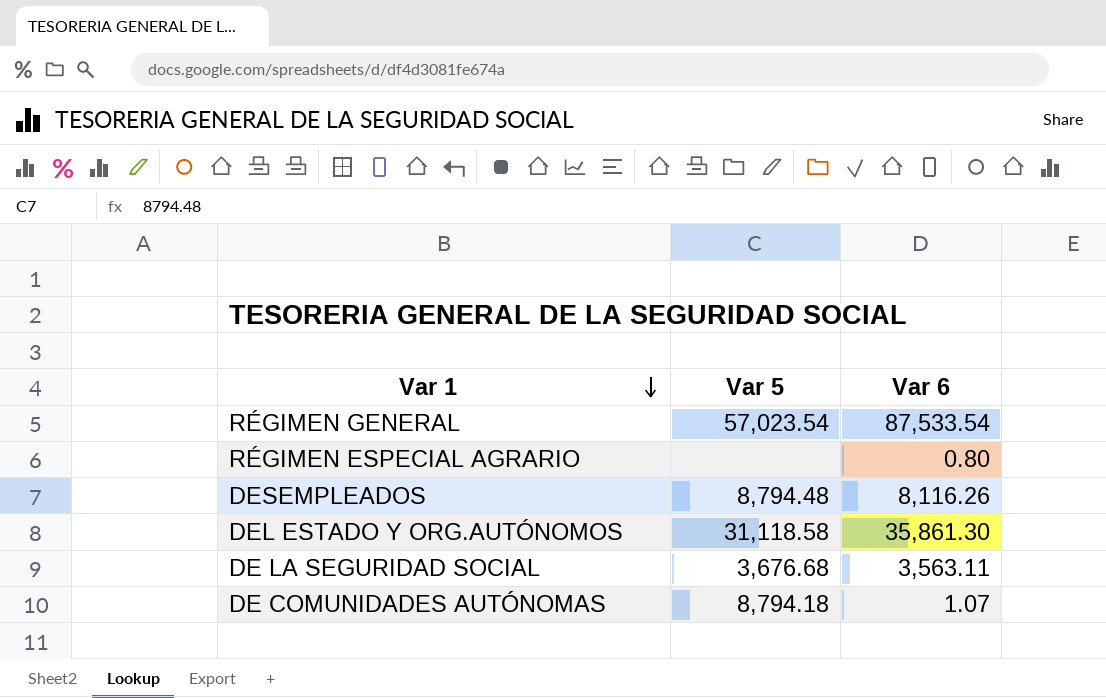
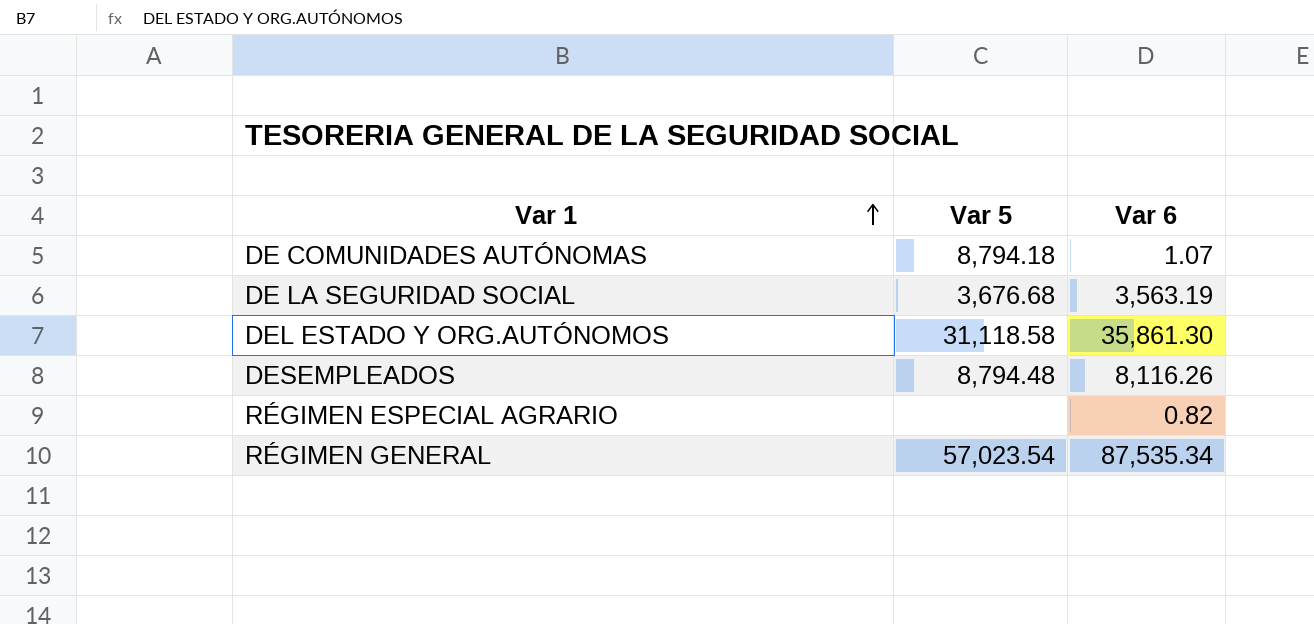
row order: Var 1 descending -> Var 1 ascending
DE LA SEGURIDAD SOCIAL | Var 6: 3,563.11 -> 3,563.19
RÉGIMEN ESPECIAL AGRARIO | Var 6: 0.80 -> 0.82
RÉGIMEN GENERAL | Var 6: 87,533.54 -> 87,535.34

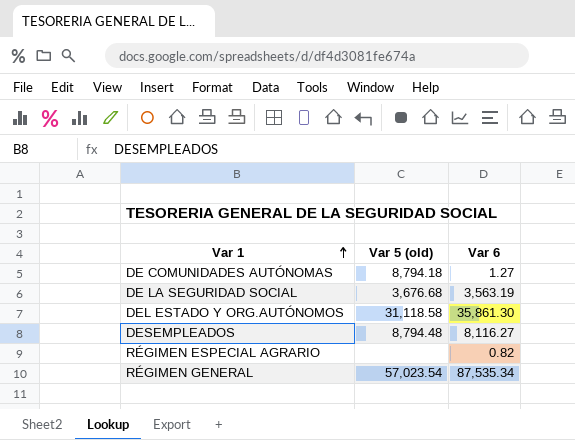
column name: Var 5 -> Var 5 (old)
DE COMUNIDADES AUTÓNOMAS | Var 6: 1.07 -> 1.27
DESEMPLEADOS | Var 6: 8,116.26 -> 8,116.27

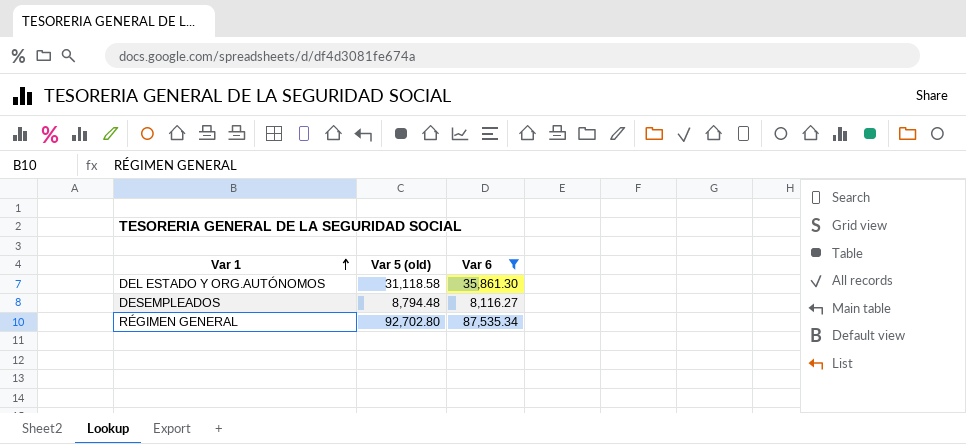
filter: none -> Var 6 >= 8,116.27
RÉGIMEN GENERAL | Var 5 (old): 57,023.54 -> 92,702.80

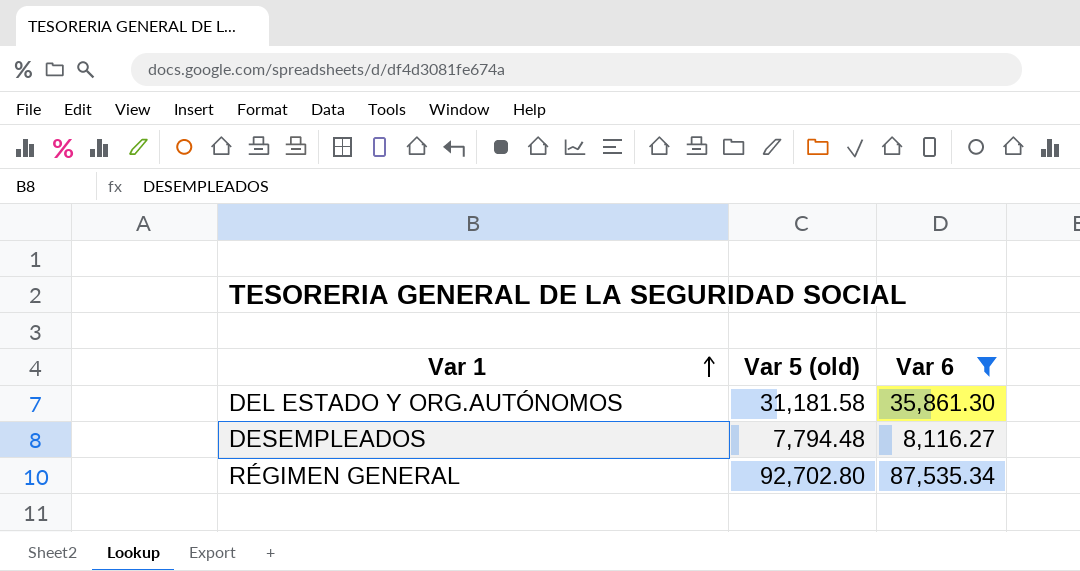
DEL ESTADO Y ORG.AUTÓNOMOS | Var 5 (old): 31,118.58 -> 31,181.58
DESEMPLEADOS | Var 5 (old): 8,794.48 -> 7,794.48

